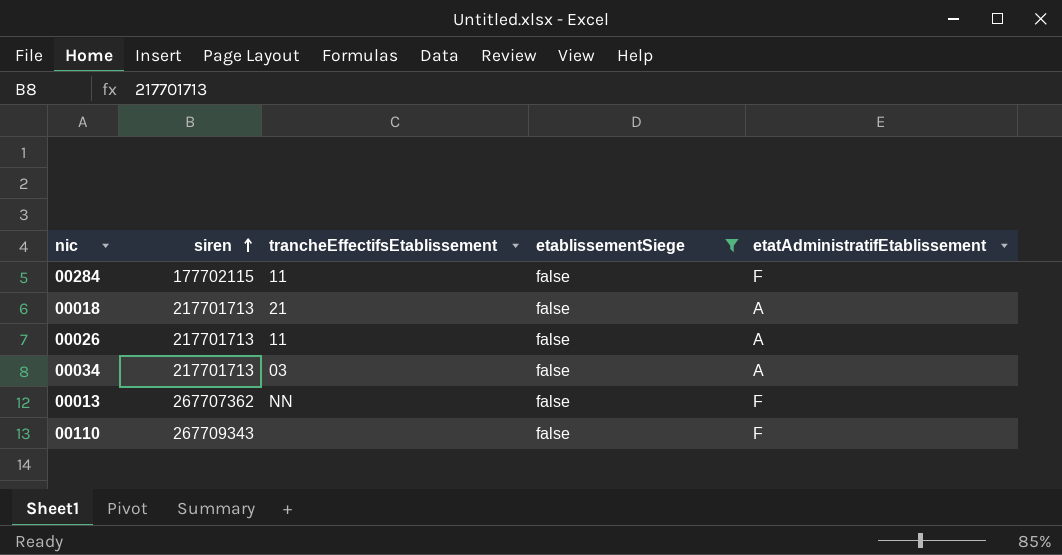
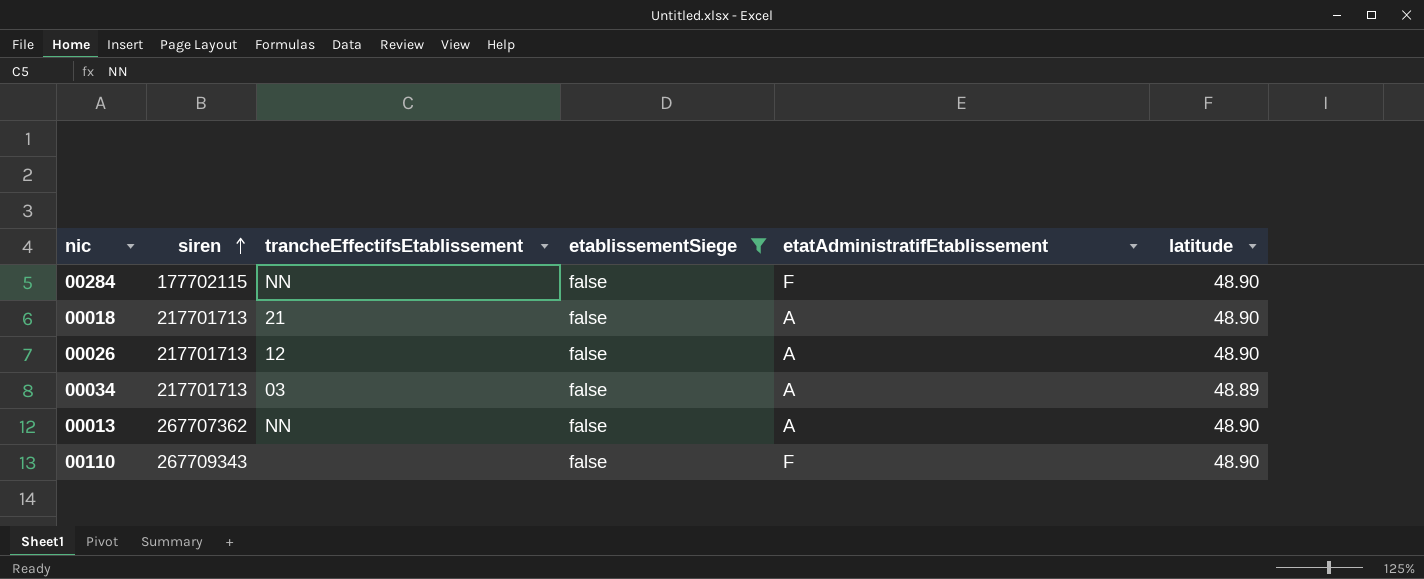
column latitude | position: none -> 6
00284 | trancheEffectifsEtablissement: 11 -> NN
00026 | trancheEffectifsEtablissement: 11 -> 12
00013 | etatAdministratifEtablissement: F -> A

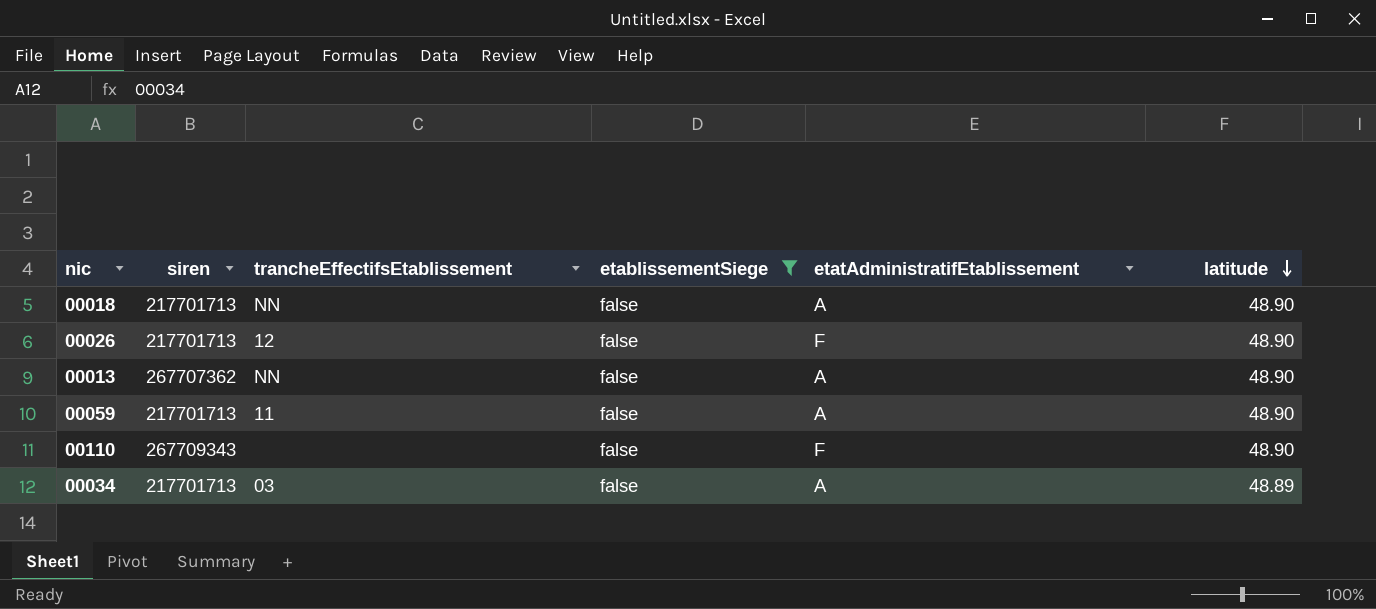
row order: siren ascending -> latitude descending
row 00284: 177702115 | NN | false | F | 48.90 -> none
00018 | trancheEffectifsEtablissement: 21 -> NN
00026 | etatAdministratifEtablissement: A -> F
row 00059: none -> 217701713 | 11 | false | A | 48.90

